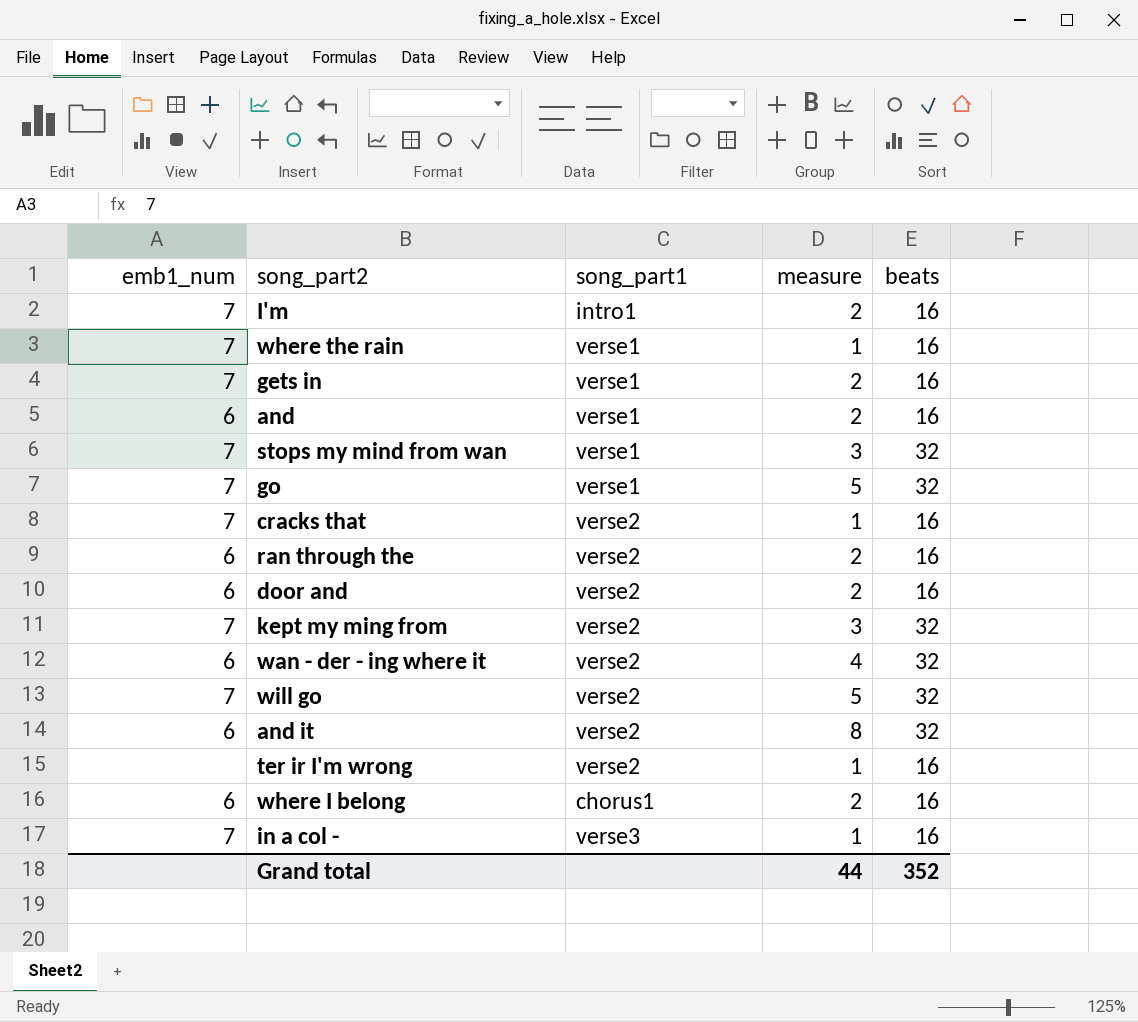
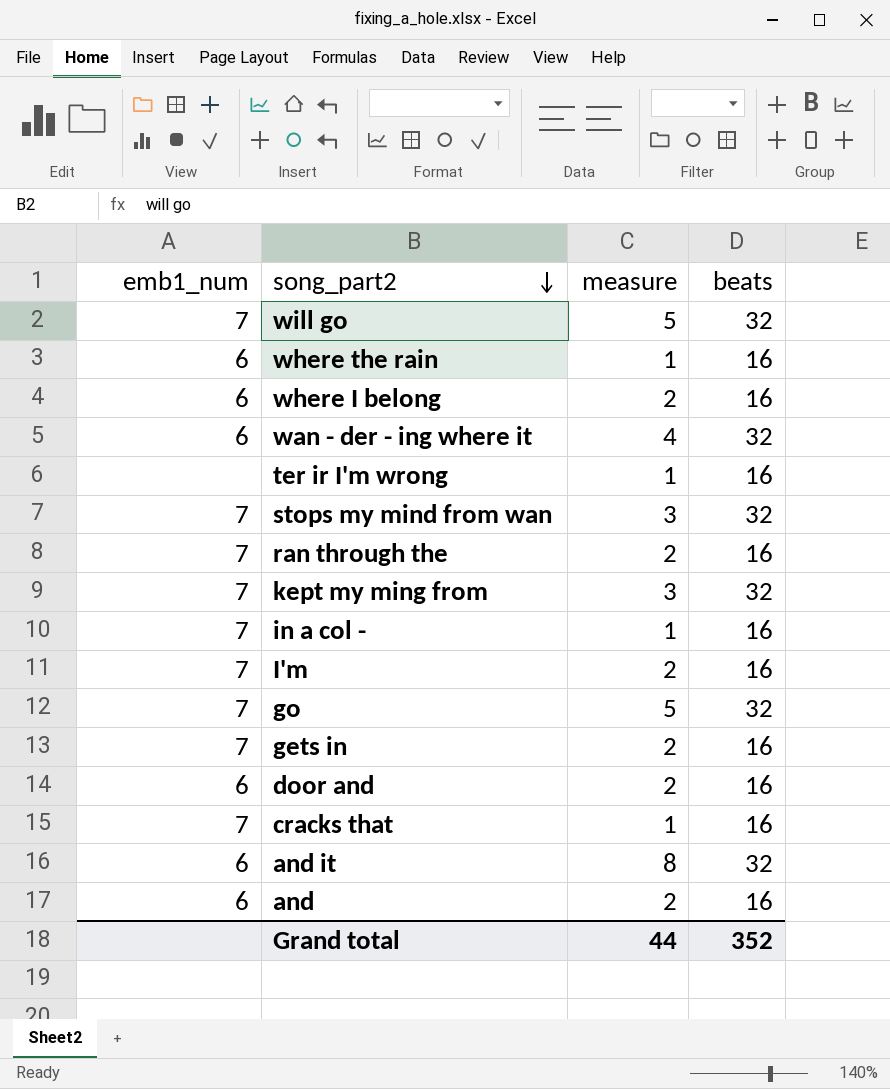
row order: none -> song_part2 descending
column song_part1 | position: 3 -> none
where the rain | emb1_num: 7 -> 6
ran through the | emb1_num: 6 -> 7

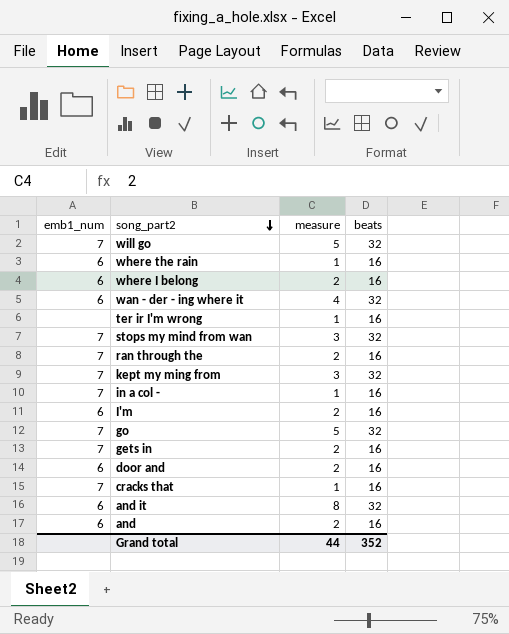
I'm | emb1_num: 7 -> 6

